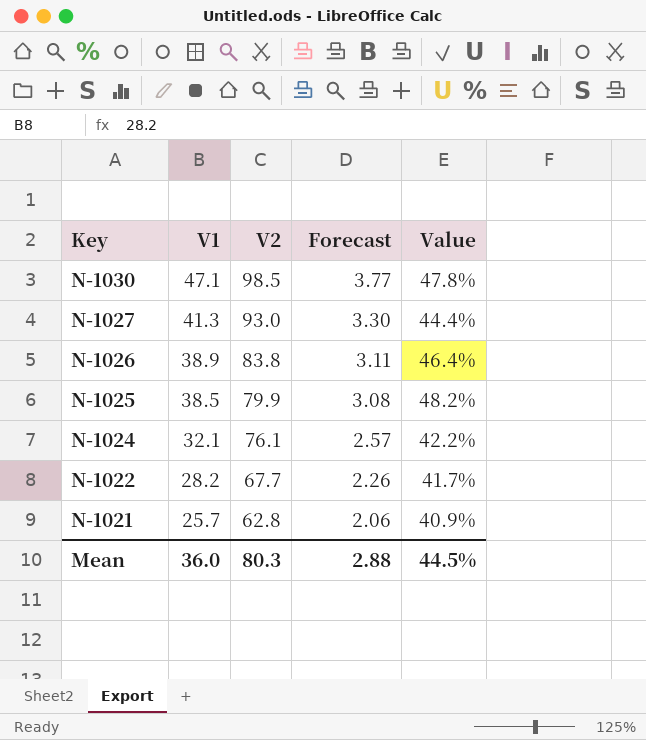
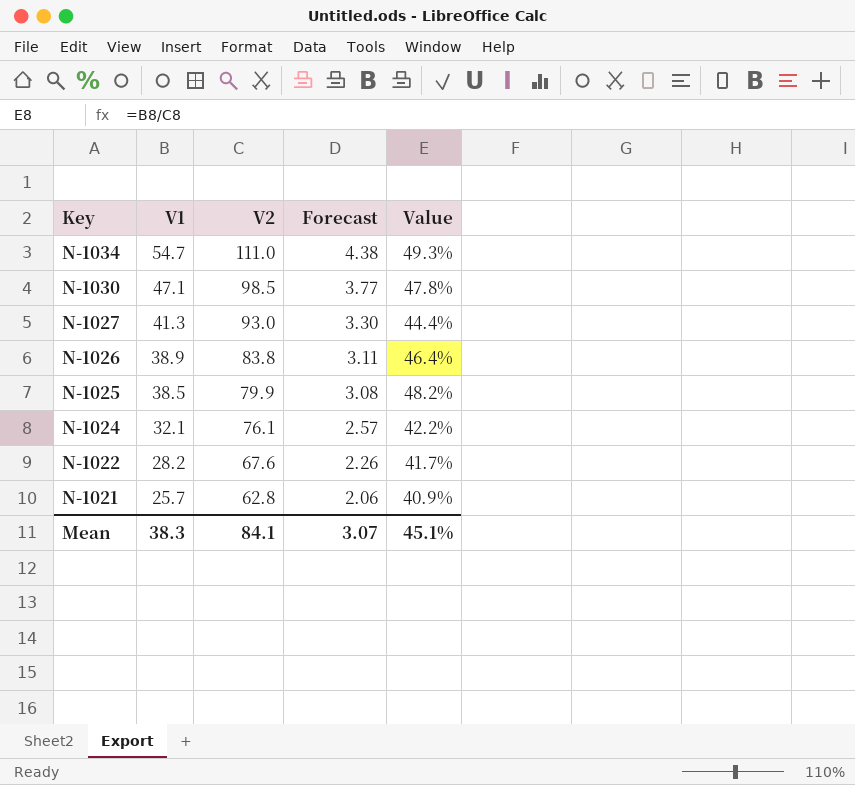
row N-1034: none -> 54.7 | 111.0 | 4.38 | 49.3%
N-1022 | V2: 67.7 -> 67.6
Mean | V1: 36.0 -> 38.3
Mean | V2: 80.3 -> 84.1
Mean | Forecast: 2.88 -> 3.07
Mean | Value: 44.5% -> 45.1%

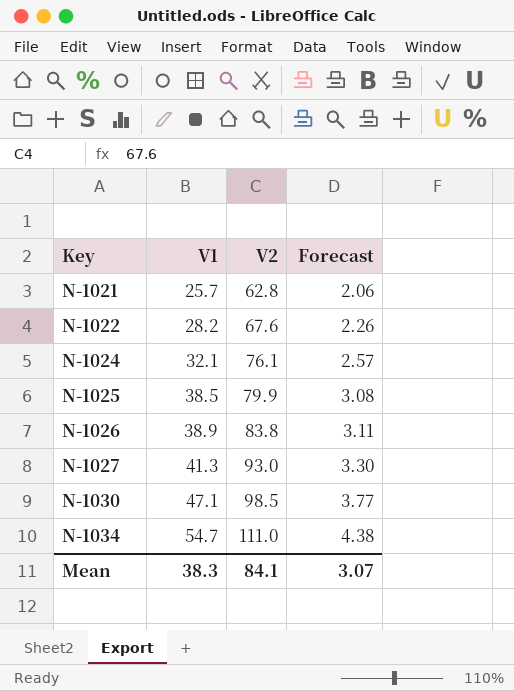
row order: Key descending -> Key ascending
column Value | formula: [V1] / [V2] -> none

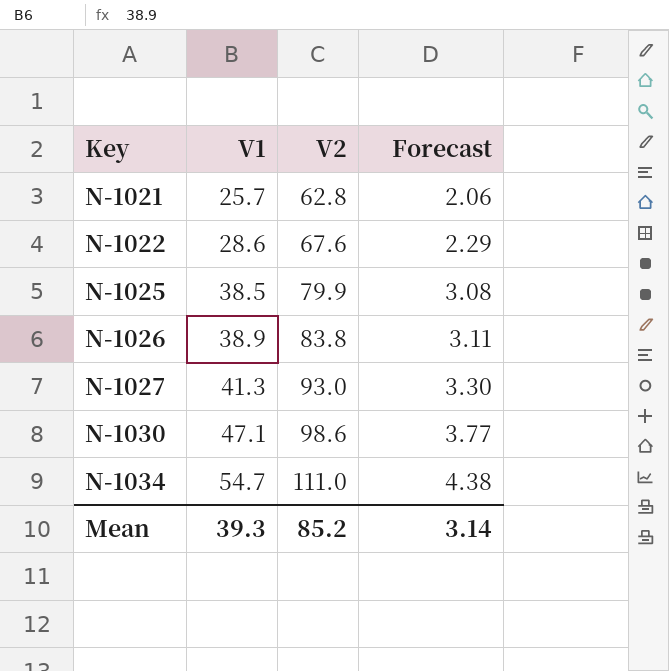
row N-1024: 32.1 | 76.1 | 2.57 -> none
N-1022 | V1: 28.2 -> 28.6
N-1022 | Forecast: 2.26 -> 2.29
N-1030 | V2: 98.5 -> 98.6
Mean | V1: 38.3 -> 39.3
Mean | V2: 84.1 -> 85.2
Mean | Forecast: 3.07 -> 3.14

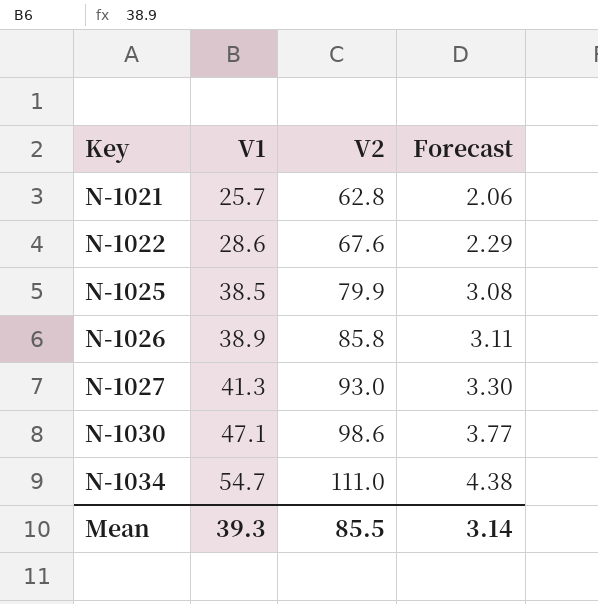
N-1026 | V2: 83.8 -> 85.8
Mean | V2: 85.2 -> 85.5

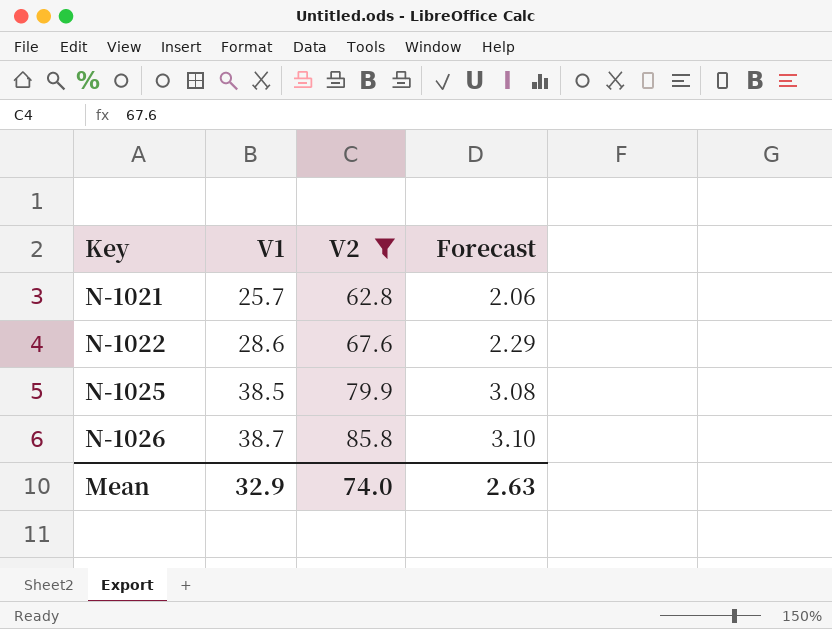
filter: none -> V2 <= 85.8
N-1026 | V1: 38.9 -> 38.7
N-1026 | Forecast: 3.11 -> 3.10
Mean | V1: 39.3 -> 32.9
Mean | V2: 85.5 -> 74.0
Mean | Forecast: 3.14 -> 2.63

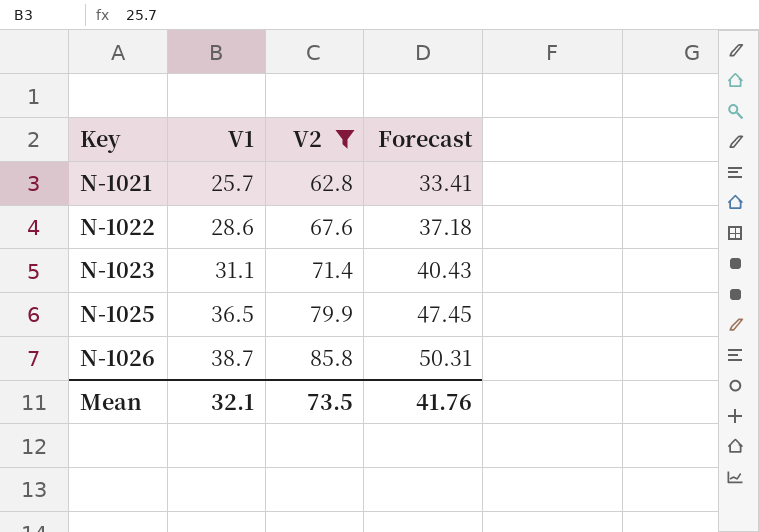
column Forecast | formula: [V1] * 0.08 -> [V1] * 1.3
row N-1023: none -> 31.1 | 71.4 | 40.43
N-1025 | V1: 38.5 -> 36.5
Mean | V1: 32.9 -> 32.1
Mean | V2: 74.0 -> 73.5
Mean | Forecast: 2.63 -> 41.76

